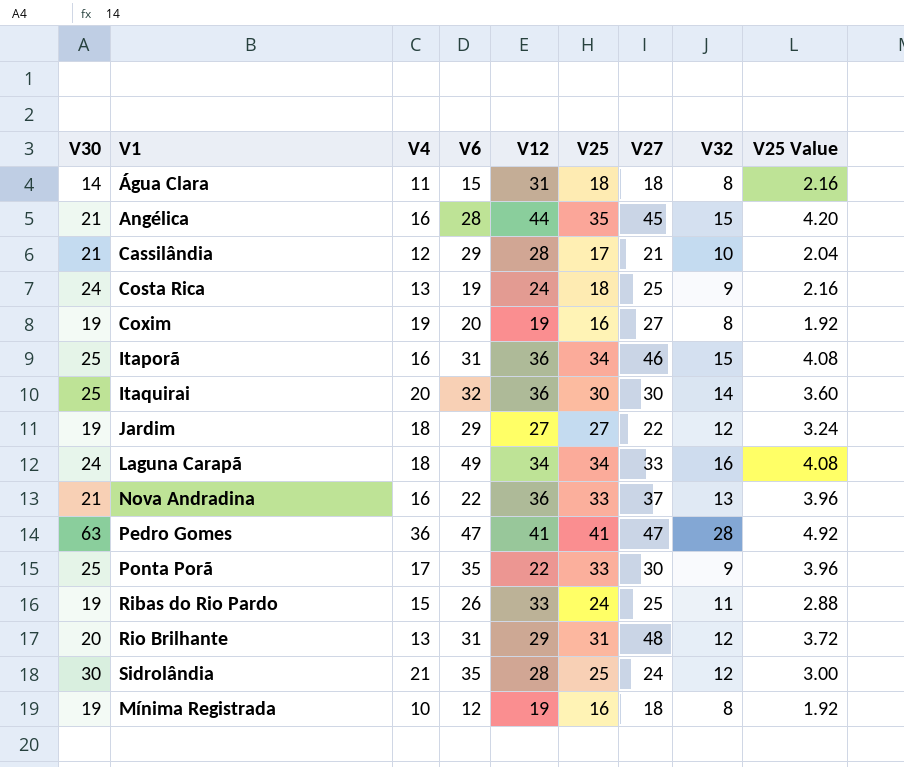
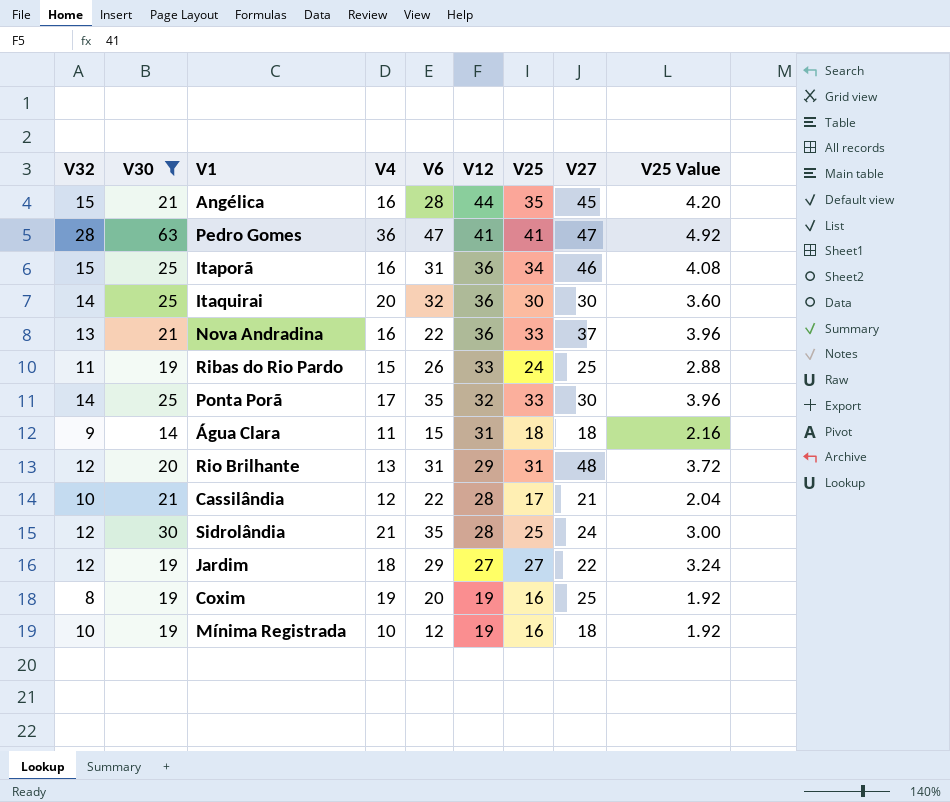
filter: none -> V30 != 24
row order: none -> V12 descending
column V32 | position: 8 -> 1
Ponta Porã | V32: 9 -> 14
Ponta Porã | V12: 22 -> 32
Água Clara | V32: 8 -> 9
Cassilândia | V6: 29 -> 22
Coxim | V27: 27 -> 25
Mínima Registrada | V32: 8 -> 10

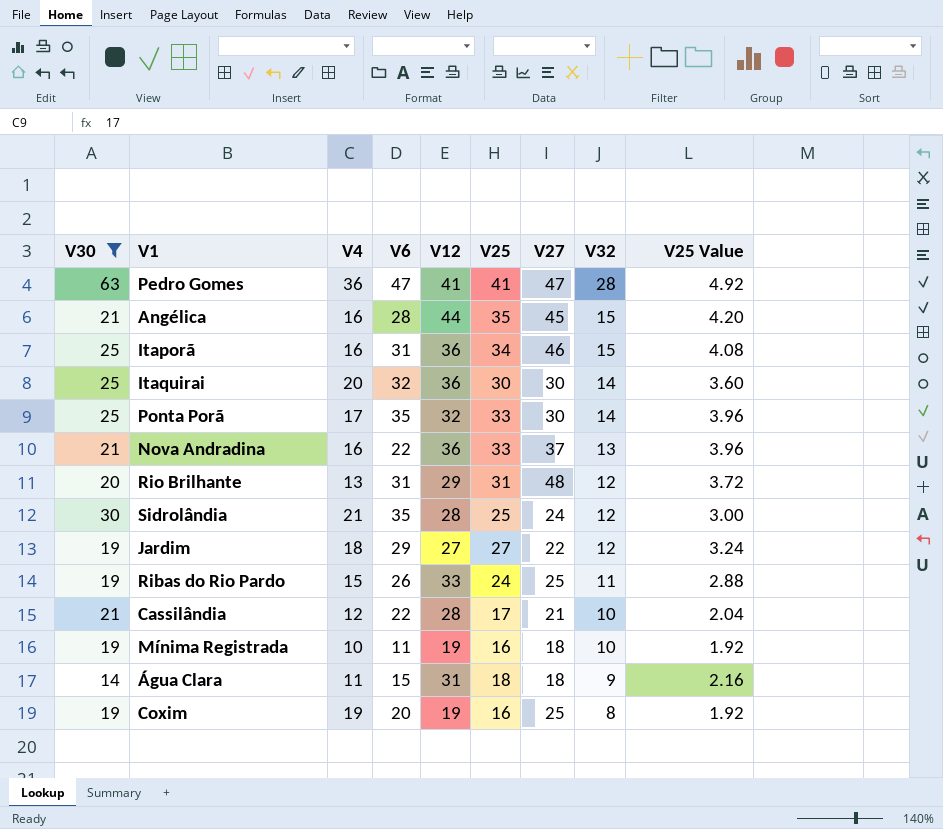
row order: V12 descending -> V32 descending
column V32 | position: 1 -> 8
Mínima Registrada | V6: 12 -> 11

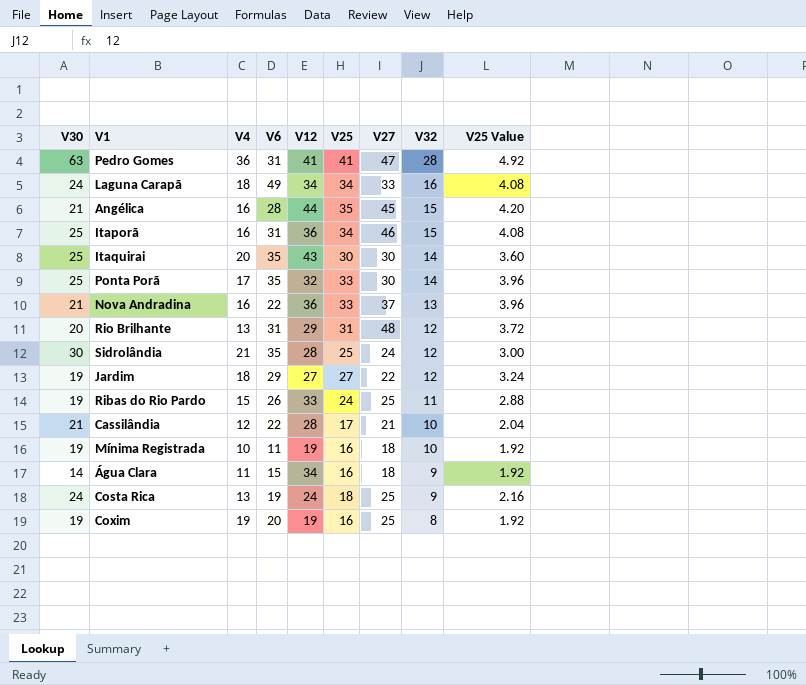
filter: V30 != 24 -> none
Pedro Gomes | V6: 47 -> 31
Itaquirai | V6: 32 -> 35
Itaquirai | V12: 36 -> 43
Água Clara | V12: 31 -> 34
Água Clara | V25: 18 -> 16
Água Clara | V25 Value: 2.16 -> 1.92

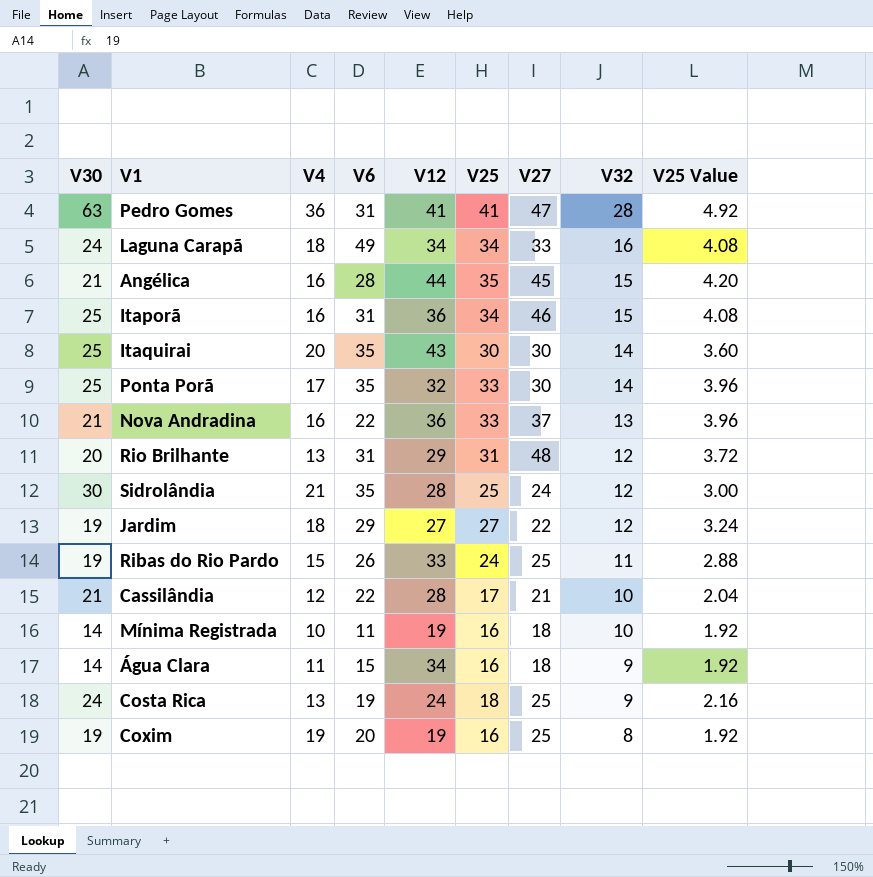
Mínima Registrada | V30: 19 -> 14

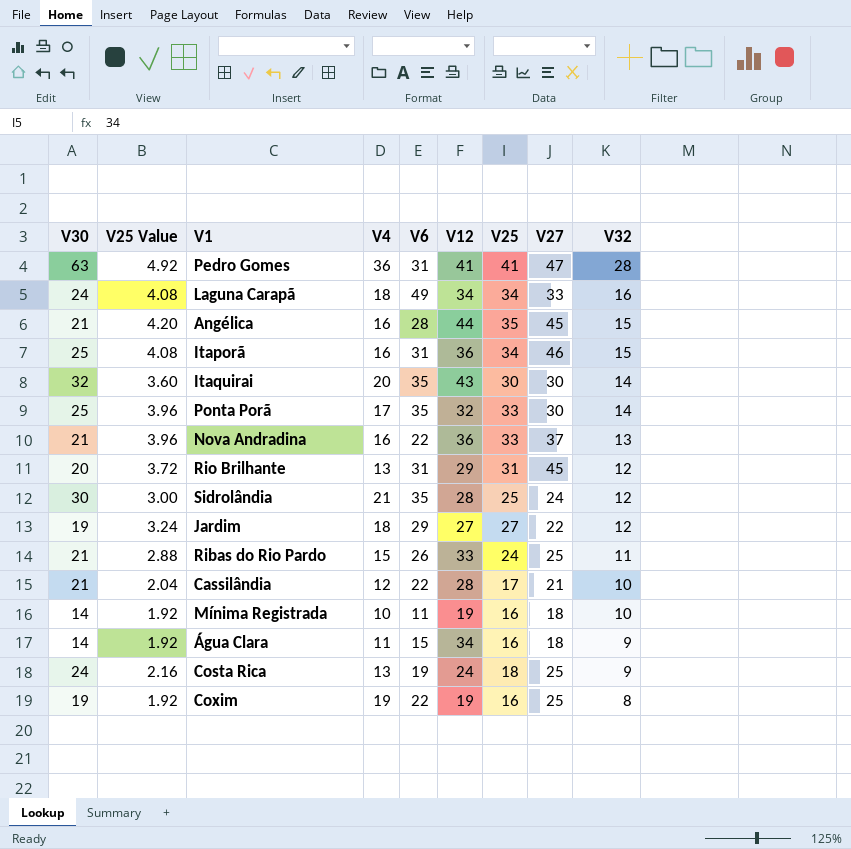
column V25 Value | position: 9 -> 2
Itaquirai | V30: 25 -> 32
Rio Brilhante | V27: 48 -> 45
Ribas do Rio Pardo | V30: 19 -> 21
Coxim | V6: 20 -> 22

